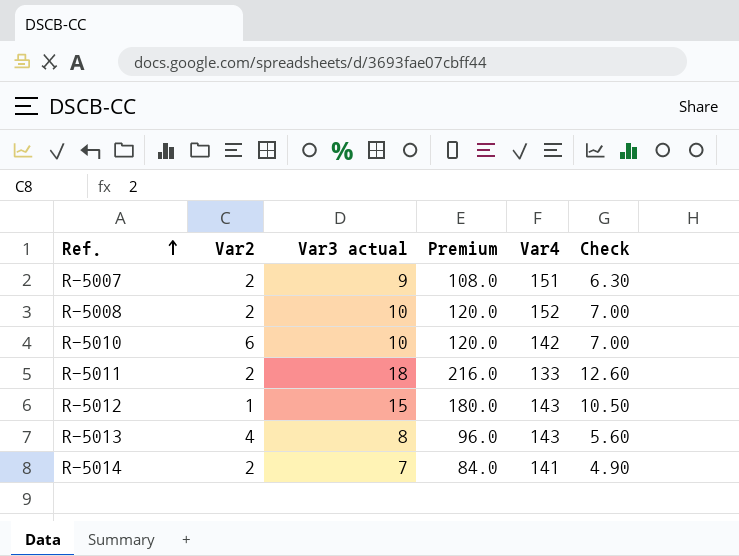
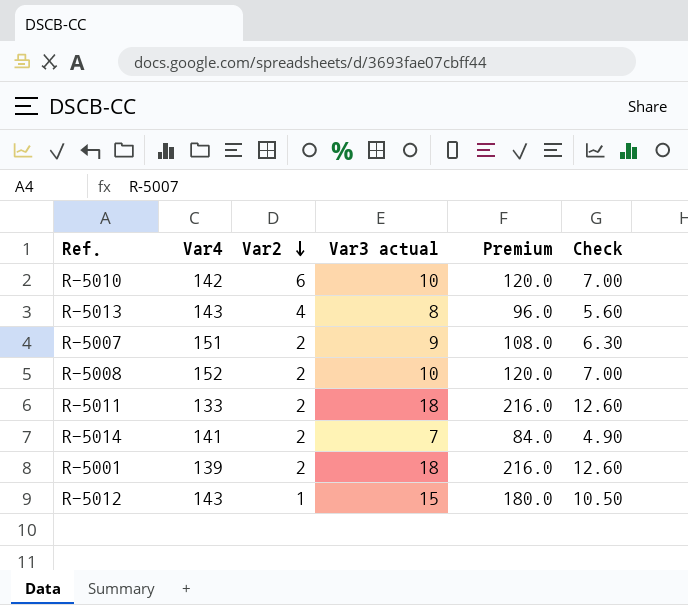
row order: Ref. ascending -> Var2 descending
column Var4 | position: 5 -> 2
row R-5001: none -> 139 | 2 | 18 | 216.0 | 12.60

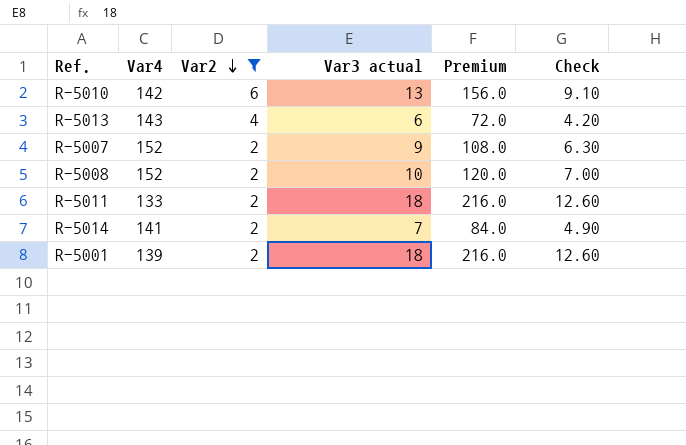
filter: none -> Var2 != 1
R-5010 | Var3 actual: 10 -> 13
R-5010 | Premium: 120.0 -> 156.0
R-5010 | Check: 7.00 -> 9.10
R-5013 | Var3 actual: 8 -> 6
R-5013 | Premium: 96.0 -> 72.0
R-5013 | Check: 5.60 -> 4.20
R-5007 | Var4: 151 -> 152

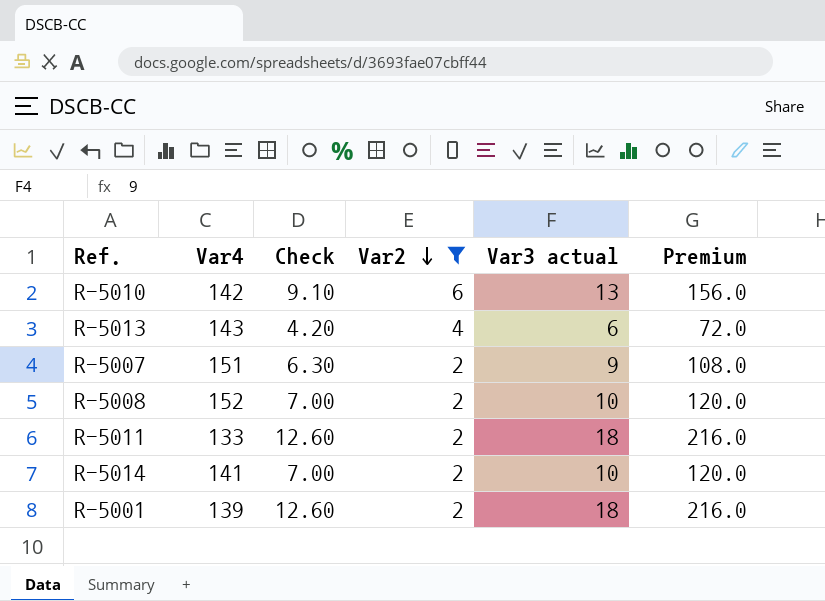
column Check | position: 6 -> 3
R-5007 | Var4: 152 -> 151
R-5014 | Check: 4.90 -> 7.00
R-5014 | Var3 actual: 7 -> 10
R-5014 | Premium: 84.0 -> 120.0

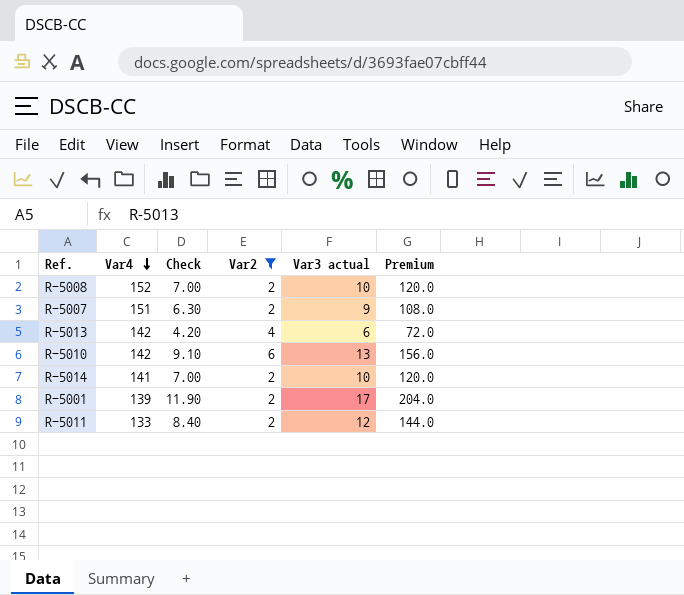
row order: Var2 descending -> Var4 descending
R-5013 | Var4: 143 -> 142
R-5001 | Check: 12.60 -> 11.90
R-5001 | Var3 actual: 18 -> 17
R-5001 | Premium: 216.0 -> 204.0
R-5011 | Check: 12.60 -> 8.40
R-5011 | Var3 actual: 18 -> 12
R-5011 | Premium: 216.0 -> 144.0

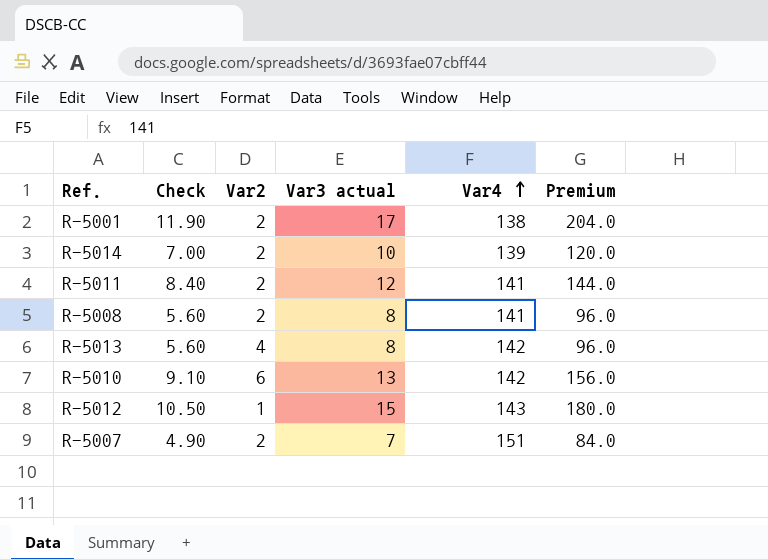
filter: Var2 != 1 -> none
row order: Var4 descending -> Var4 ascending
column Var4 | position: 2 -> 5
R-5001 | Var4: 139 -> 138
R-5014 | Var4: 141 -> 139
R-5011 | Var4: 133 -> 141
R-5008 | Check: 7.00 -> 5.60
R-5008 | Var3 actual: 10 -> 8
R-5008 | Var4: 152 -> 141
R-5008 | Premium: 120.0 -> 96.0
R-5013 | Check: 4.20 -> 5.60
R-5013 | Var3 actual: 6 -> 8
R-5013 | Premium: 72.0 -> 96.0
R-5007 | Check: 6.30 -> 4.90
R-5007 | Var3 actual: 9 -> 7
R-5007 | Premium: 108.0 -> 84.0

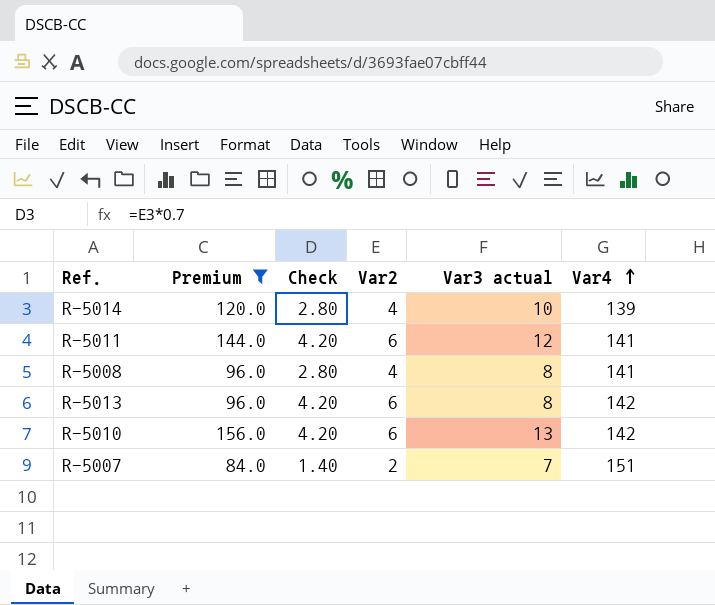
filter: none -> Premium <= 156.0
column Premium | position: 6 -> 2
column Check | formula: [Var3 actual] * 0.7 -> [Var2] * 0.7
R-5014 | Var2: 2 -> 4
R-5011 | Var2: 2 -> 6
R-5008 | Var2: 2 -> 4
R-5013 | Var2: 4 -> 6

